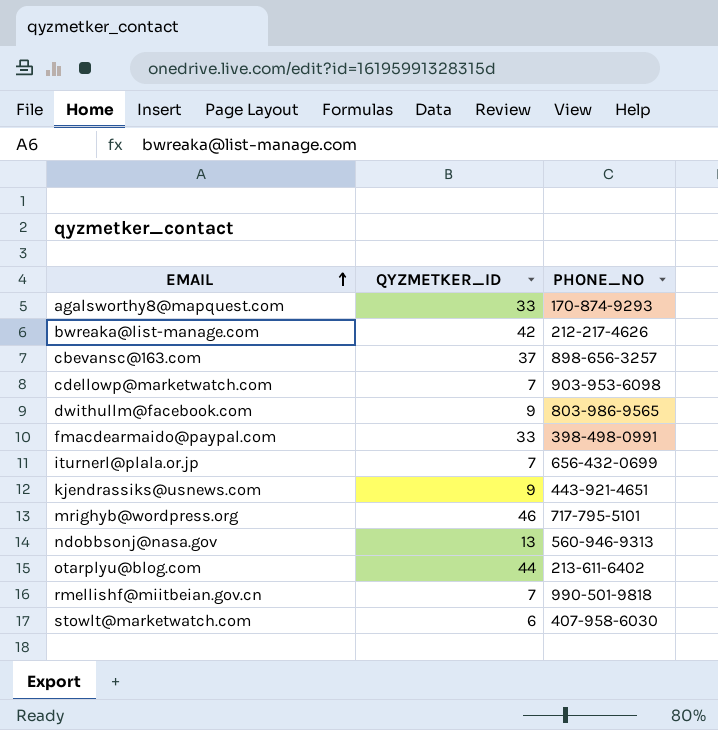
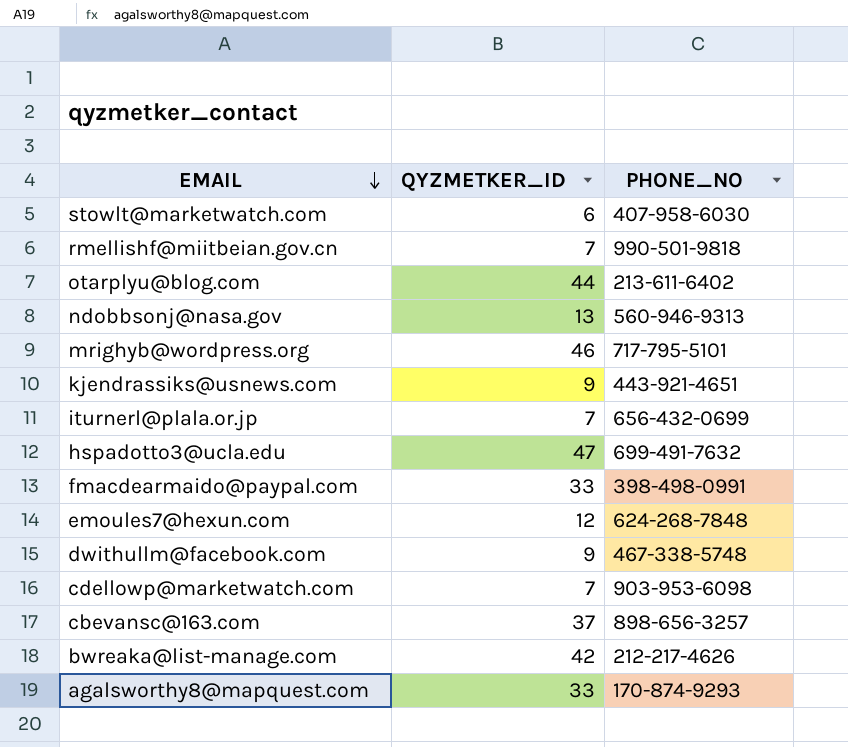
row order: EMAIL ascending -> EMAIL descending
row hspadotto3@ucla.edu: none -> 47 | 699-491-7632
row emoules7@hexun.com: none -> 12 | 624-268-7848
dwithullm@facebook.com | PHONE_NO: 803-986-9565 -> 467-338-5748

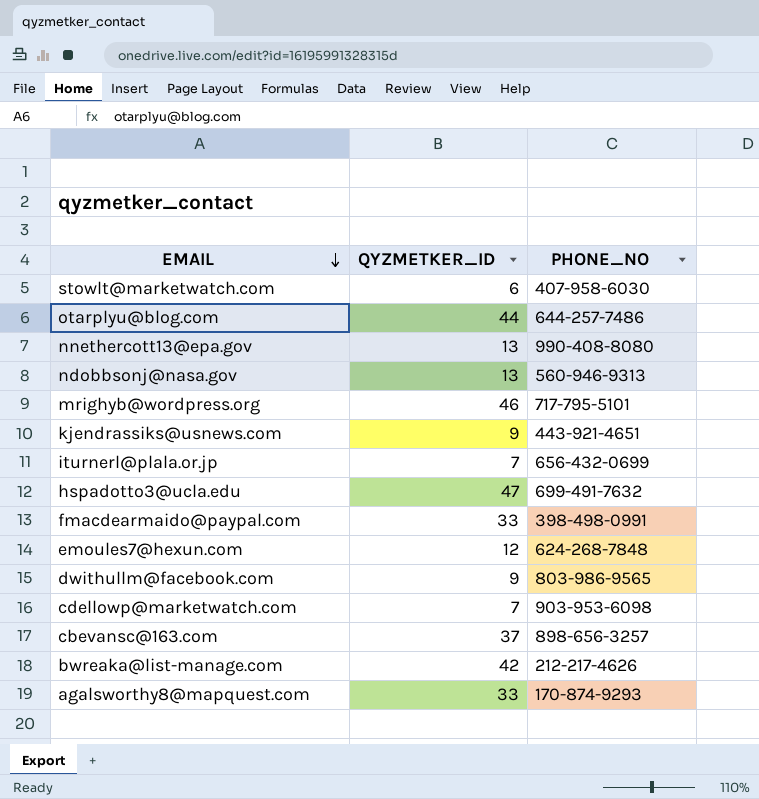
row rmellishf@miitbeian.gov.cn: 7 | 990-501-9818 -> none
otarplyu@blog.com | PHONE_NO: 213-611-6402 -> 644-257-7486
row nnethercott13@epa.gov: none -> 13 | 990-408-8080
dwithullm@facebook.com | PHONE_NO: 467-338-5748 -> 803-986-9565

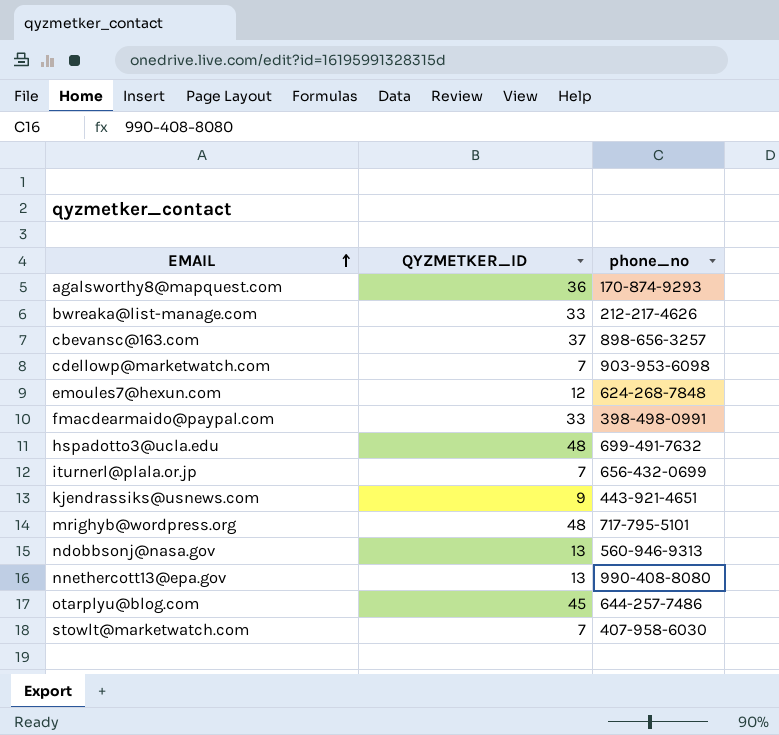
row order: EMAIL descending -> EMAIL ascending
column name: PHONE_NO -> phone_no
row dwithullm@facebook.com: 9 | 803-986-9565 -> none
agalsworthy8@mapquest.com | QYZMETKER_ID: 33 -> 36
bwreaka@list-manage.com | QYZMETKER_ID: 42 -> 33
hspadotto3@ucla.edu | QYZMETKER_ID: 47 -> 48
mrighyb@wordpress.org | QYZMETKER_ID: 46 -> 48
otarplyu@blog.com | QYZMETKER_ID: 44 -> 45
stowlt@marketwatch.com | QYZMETKER_ID: 6 -> 7

